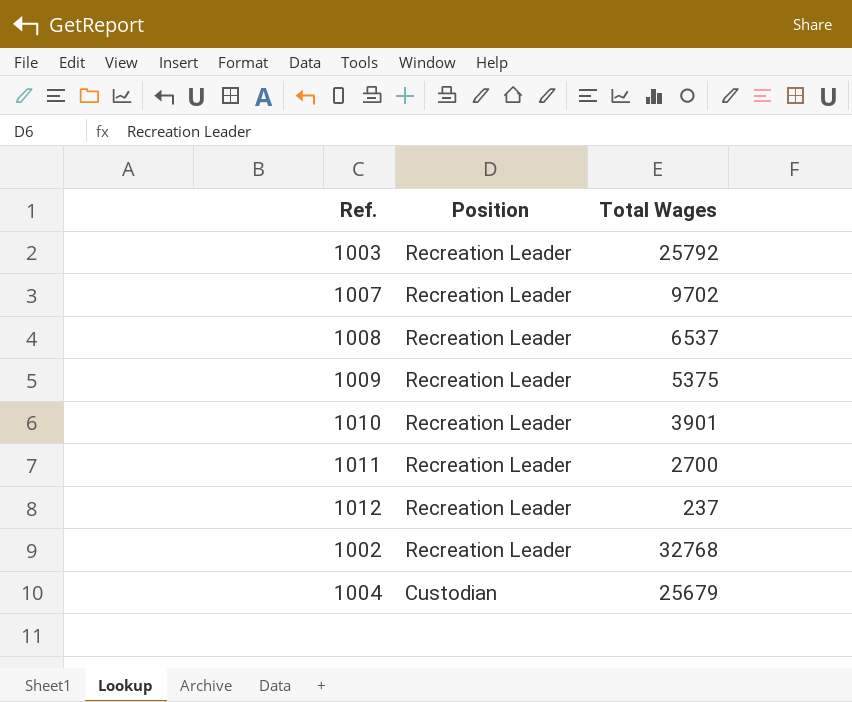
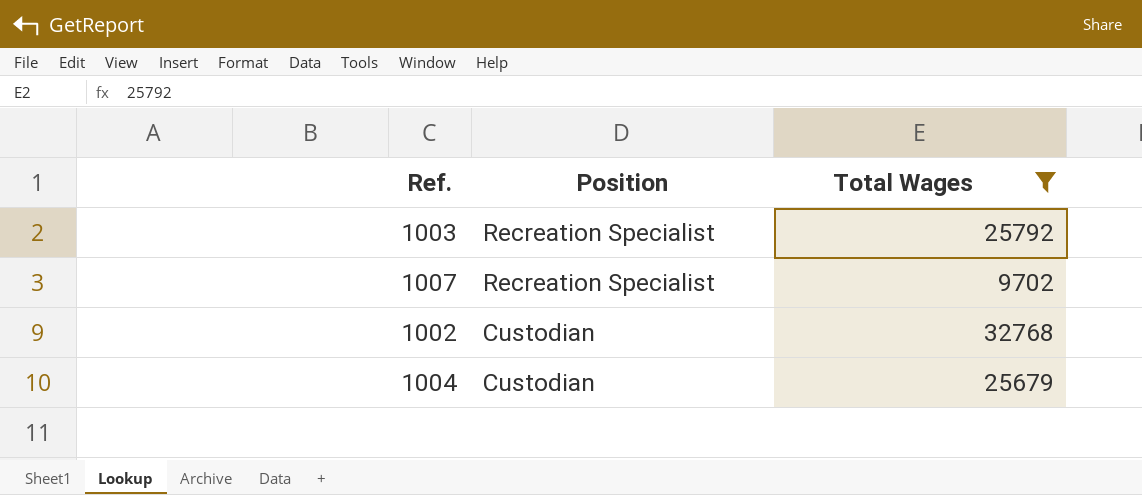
filter: none -> Total Wages >= 9702
1003 | Position: Recreation Leader -> Recreation Specialist
1007 | Position: Recreation Leader -> Recreation Specialist
1002 | Position: Recreation Leader -> Custodian

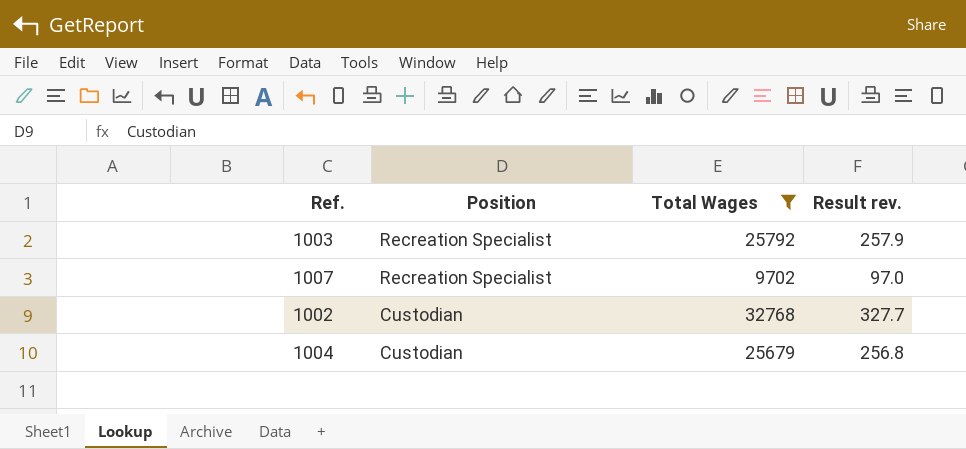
column Result rev. | formula: none -> [Total Wages] * 0.01

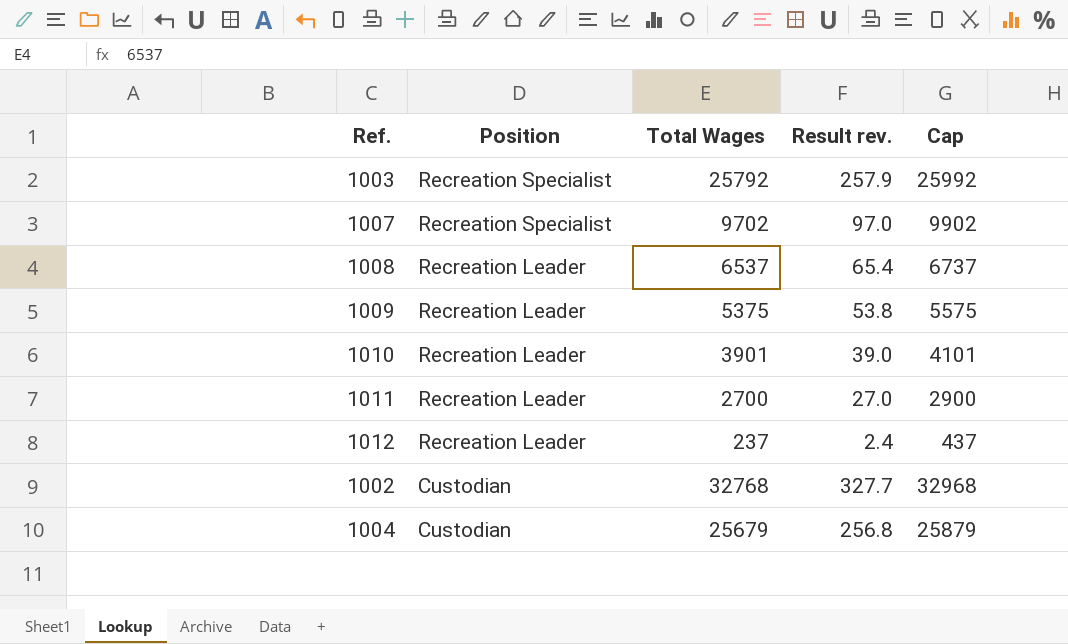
filter: Total Wages >= 9702 -> none
column Cap | formula: none -> [Total Wages] + 200

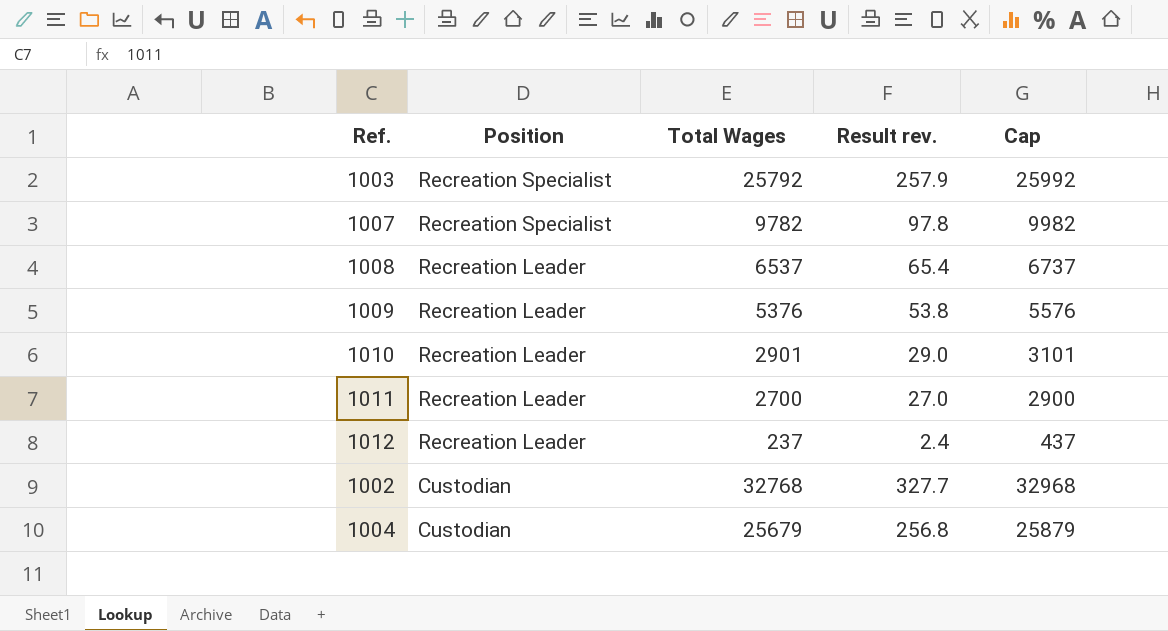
1007 | Total Wages: 9702 -> 9782
1007 | Result rev.: 97.0 -> 97.8
1007 | Cap: 9902 -> 9982
1009 | Total Wages: 5375 -> 5376
1009 | Cap: 5575 -> 5576
1010 | Total Wages: 3901 -> 2901
1010 | Result rev.: 39.0 -> 29.0
1010 | Cap: 4101 -> 3101

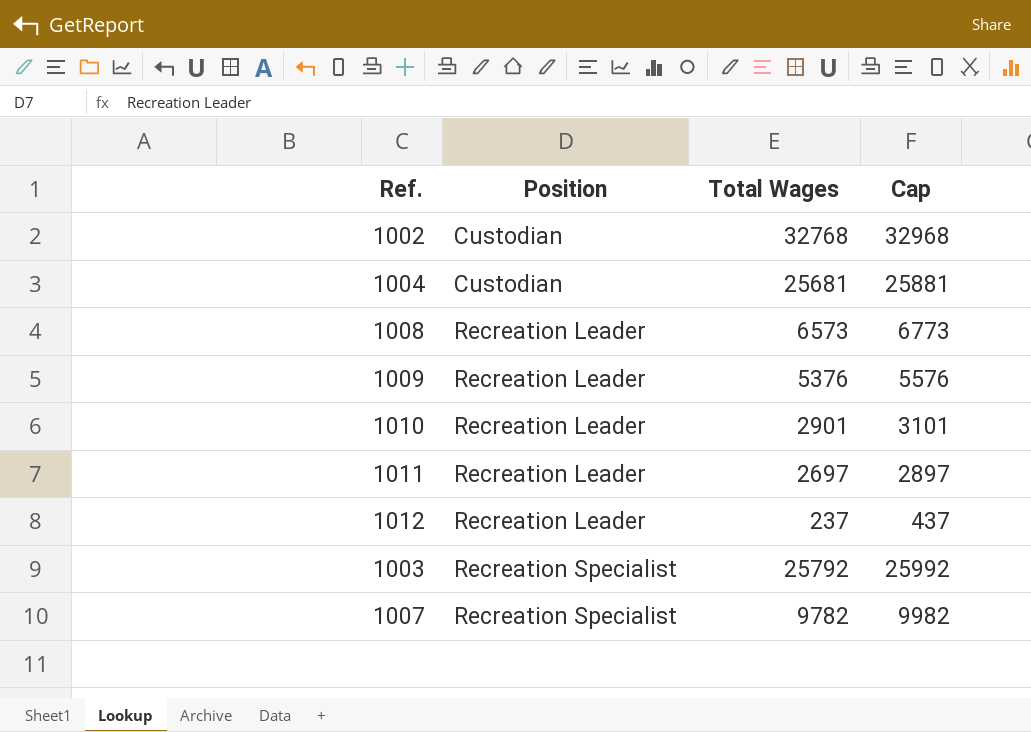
row order: Position descending -> Position ascending
column Result rev. | formula: [Total Wages] * 0.01 -> none
1004 | Total Wages: 25679 -> 25681
1004 | Cap: 25879 -> 25881
1008 | Total Wages: 6537 -> 6573
1008 | Cap: 6737 -> 6773
1011 | Total Wages: 2700 -> 2697
1011 | Cap: 2900 -> 2897

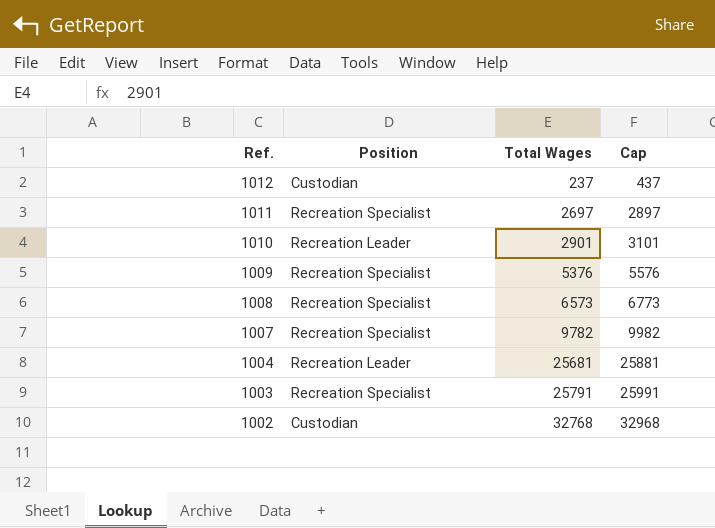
row order: Position ascending -> Ref. descending
1012 | Position: Recreation Leader -> Custodian
1011 | Position: Recreation Leader -> Recreation Specialist
1009 | Position: Recreation Leader -> Recreation Specialist
1008 | Position: Recreation Leader -> Recreation Specialist
1004 | Position: Custodian -> Recreation Leader
1003 | Total Wages: 25792 -> 25791
1003 | Cap: 25992 -> 25991

